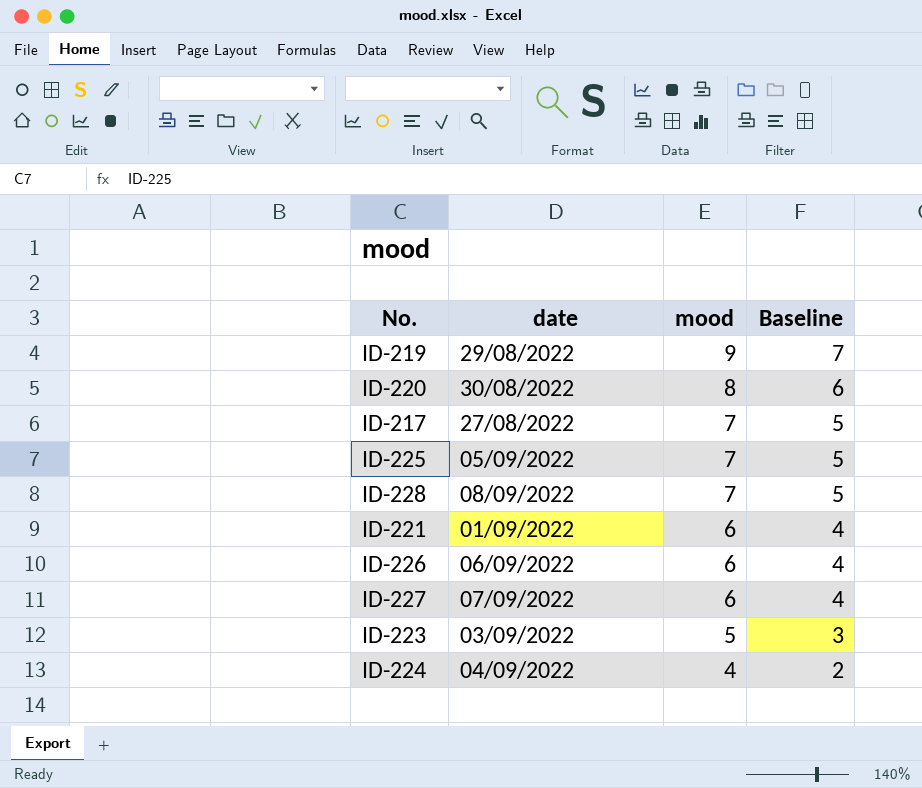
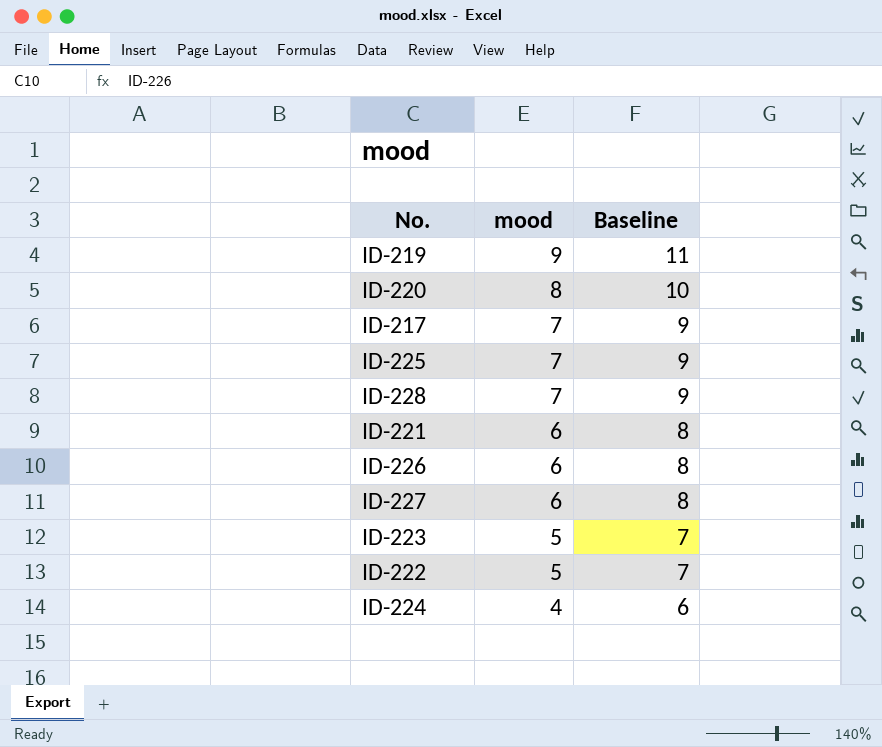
column date | position: 2 -> none
column Baseline | formula: [mood] - 2 -> [mood] + 2
row ID-222: none -> 5 | 7

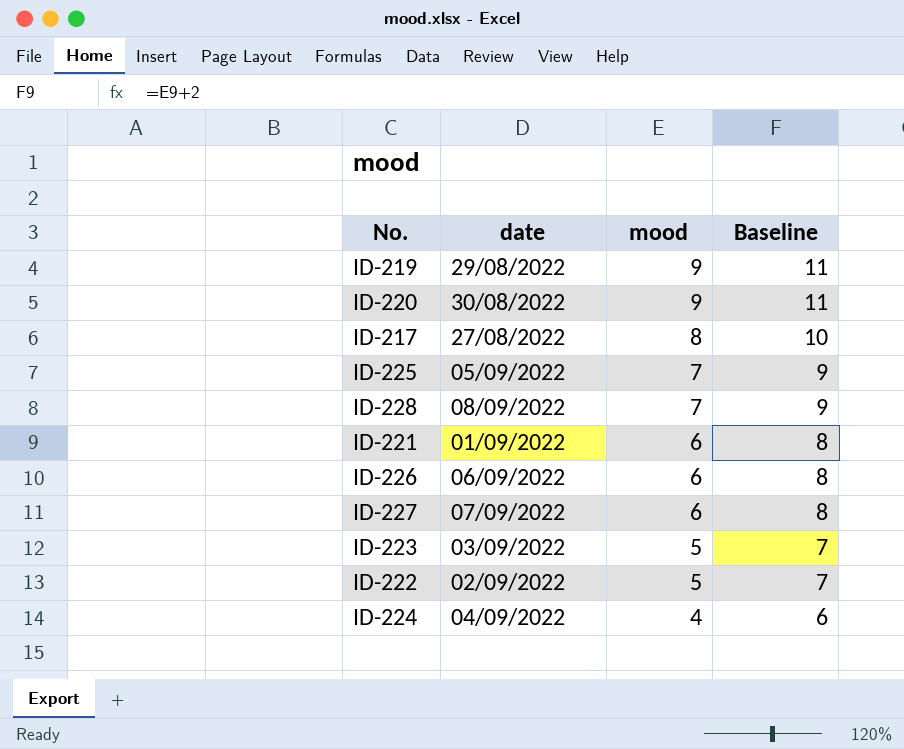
column date | position: none -> 2
ID-220 | mood: 8 -> 9
ID-220 | Baseline: 10 -> 11
ID-217 | mood: 7 -> 8
ID-217 | Baseline: 9 -> 10

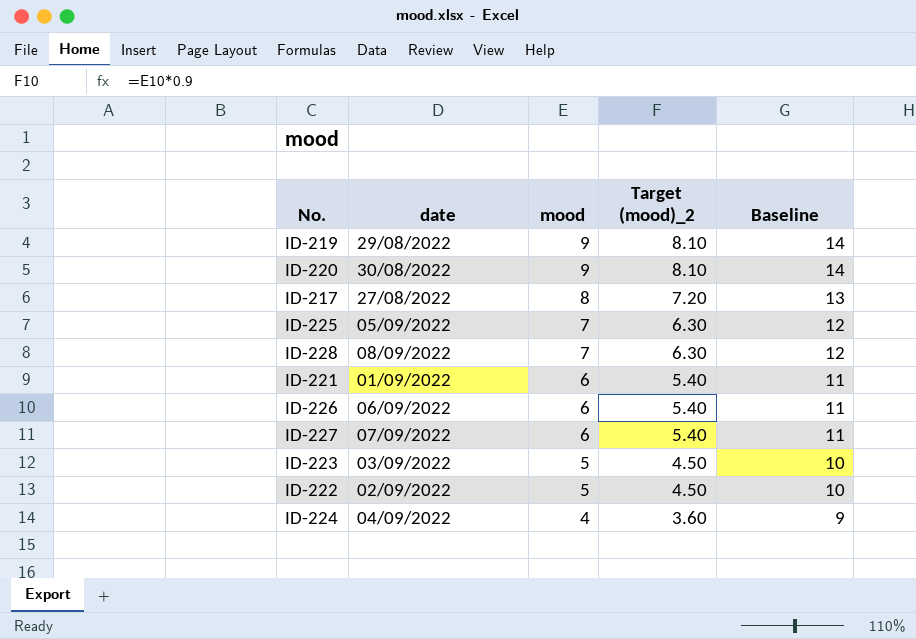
column Target (mood)_2 | formula: none -> [mood] * 0.9
column Baseline | formula: [mood] + 2 -> [mood] + 5

